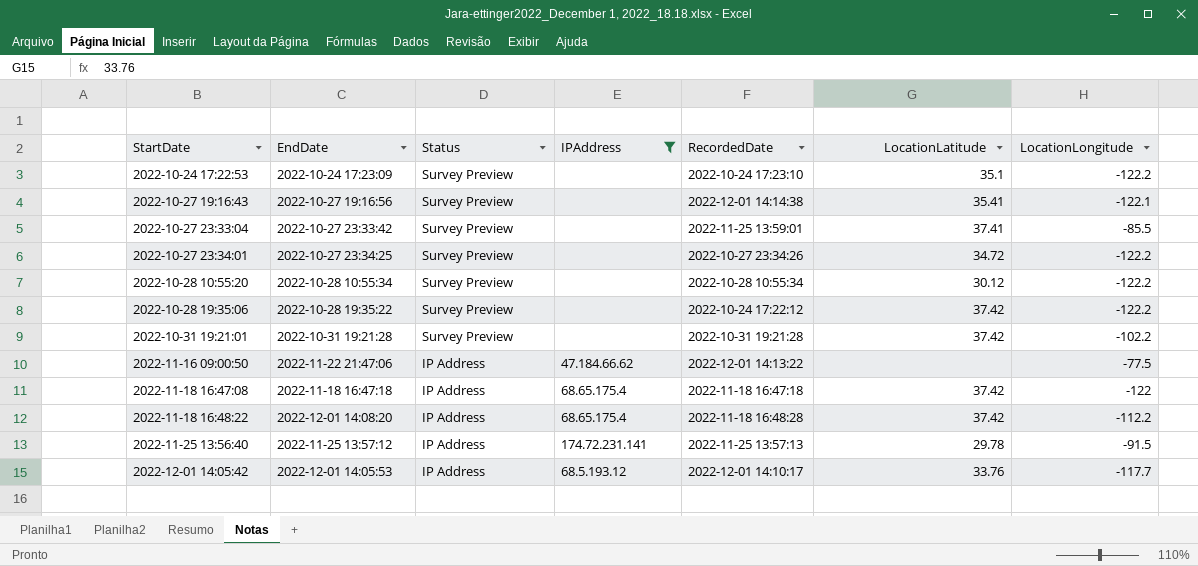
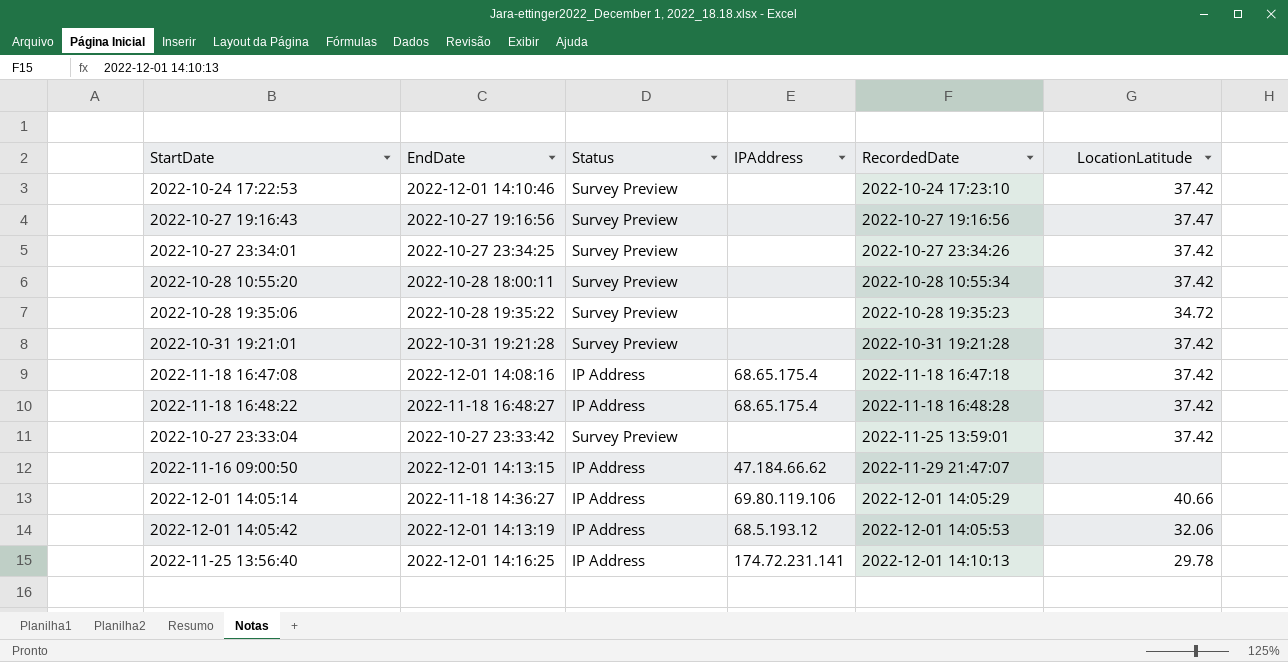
filter: IPAddress != 69.80.119.106 -> none
row order: StartDate ascending -> RecordedDate ascending
column LocationLongitude | position: 7 -> none
2022-10-24 17:22:53 | EndDate: 2022-10-24 17:23:09 -> 2022-12-01 14:10:46
2022-10-24 17:22:53 | LocationLatitude: 35.1 -> 37.42
2022-10-27 19:16:43 | RecordedDate: 2022-12-01 14:14:38 -> 2022-10-27 19:16:56
2022-10-27 19:16:43 | LocationLatitude: 35.41 -> 37.47
2022-10-27 23:34:01 | LocationLatitude: 34.72 -> 37.42
2022-10-28 10:55:20 | EndDate: 2022-10-28 10:55:34 -> 2022-10-28 18:00:11
2022-10-28 10:55:20 | LocationLatitude: 30.12 -> 37.42
2022-10-28 19:35:06 | RecordedDate: 2022-10-24 17:22:12 -> 2022-10-28 19:35:23
2022-10-28 19:35:06 | LocationLatitude: 37.42 -> 34.72
2022-11-18 16:47:08 | EndDate: 2022-11-18 16:47:18 -> 2022-12-01 14:08:16
2022-11-18 16:48:22 | EndDate: 2022-12-01 14:08:20 -> 2022-11-18 16:48:27
2022-10-27 23:33:04 | LocationLatitude: 37.41 -> 37.42
2022-11-16 09:00:50 | EndDate: 2022-11-22 21:47:06 -> 2022-12-01 14:13:15
2022-11-16 09:00:50 | RecordedDate: 2022-12-01 14:13:22 -> 2022-11-29 21:47:07
2022-12-01 14:05:42 | EndDate: 2022-12-01 14:05:53 -> 2022-12-01 14:13:19
2022-12-01 14:05:42 | RecordedDate: 2022-12-01 14:10:17 -> 2022-12-01 14:05:53
2022-12-01 14:05:42 | LocationLatitude: 33.76 -> 32.06
2022-11-25 13:56:40 | EndDate: 2022-11-25 13:57:12 -> 2022-12-01 14:16:25
2022-11-25 13:56:40 | RecordedDate: 2022-11-25 13:57:13 -> 2022-12-01 14:10:13

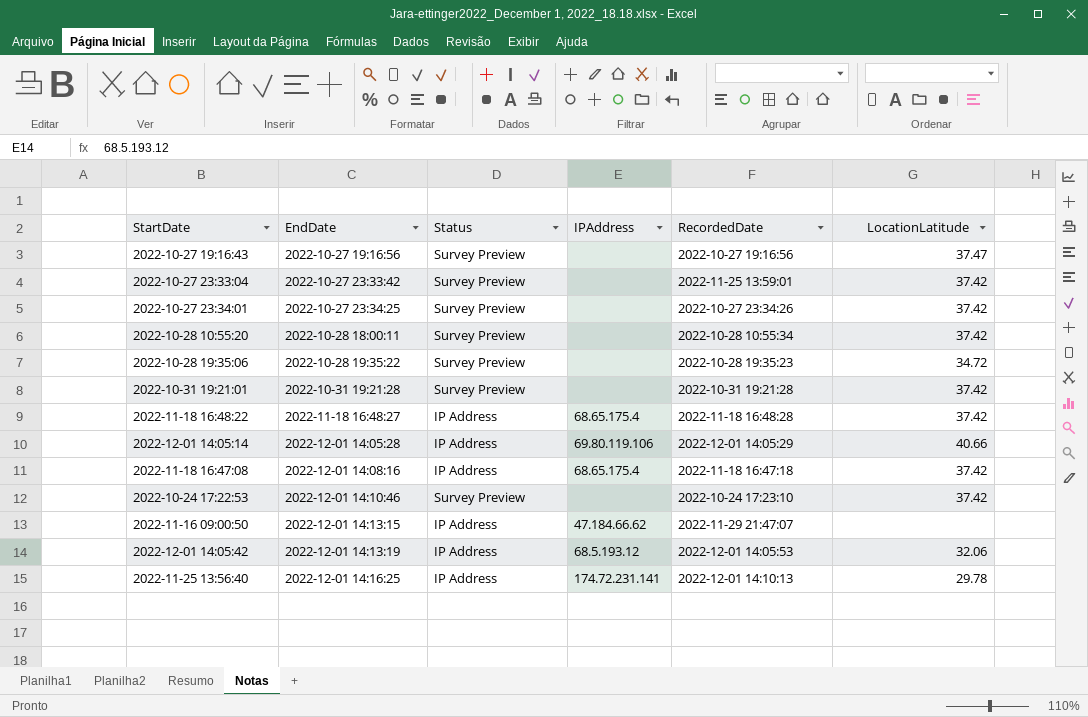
row order: RecordedDate ascending -> EndDate ascending
2022-12-01 14:05:14 | EndDate: 2022-11-18 14:36:27 -> 2022-12-01 14:05:28

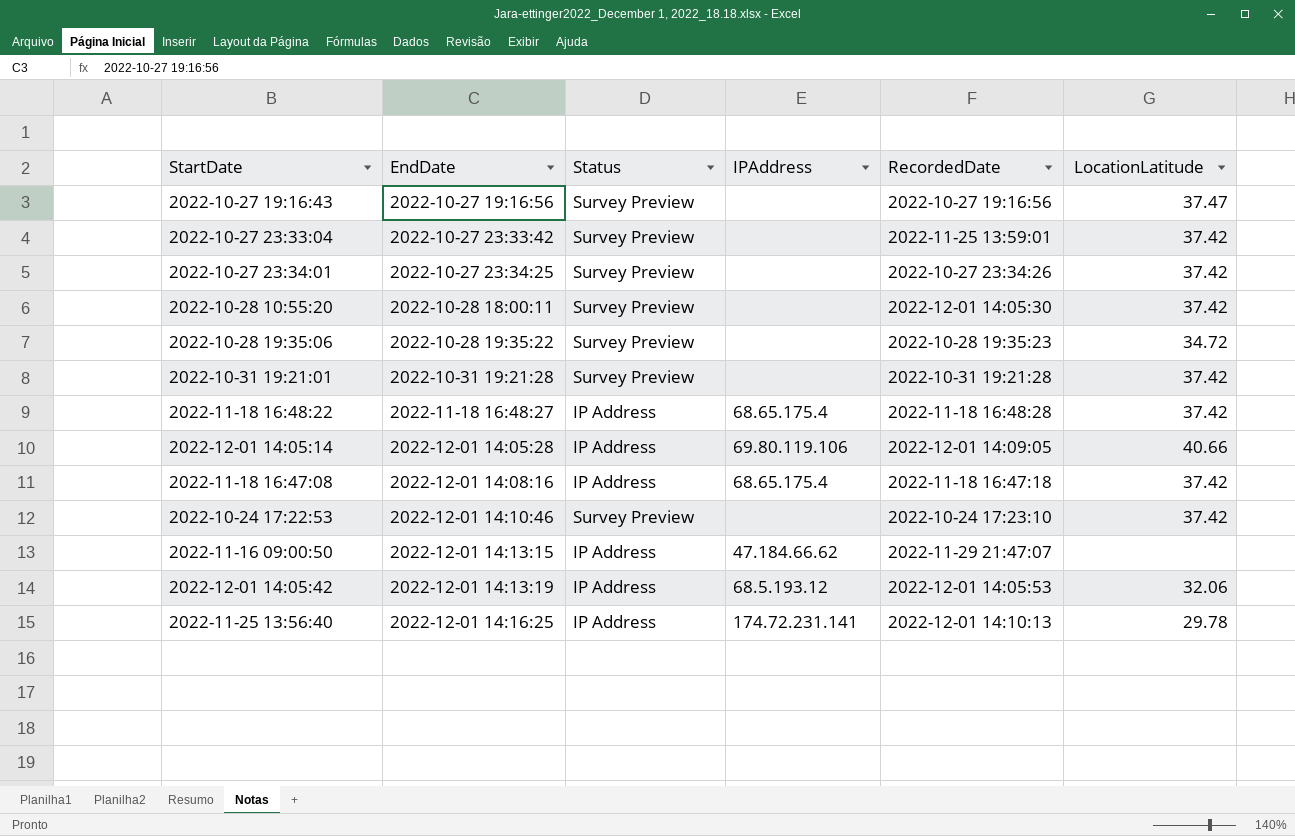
2022-10-28 10:55:20 | RecordedDate: 2022-10-28 10:55:34 -> 2022-12-01 14:05:30
2022-12-01 14:05:14 | RecordedDate: 2022-12-01 14:05:29 -> 2022-12-01 14:09:05

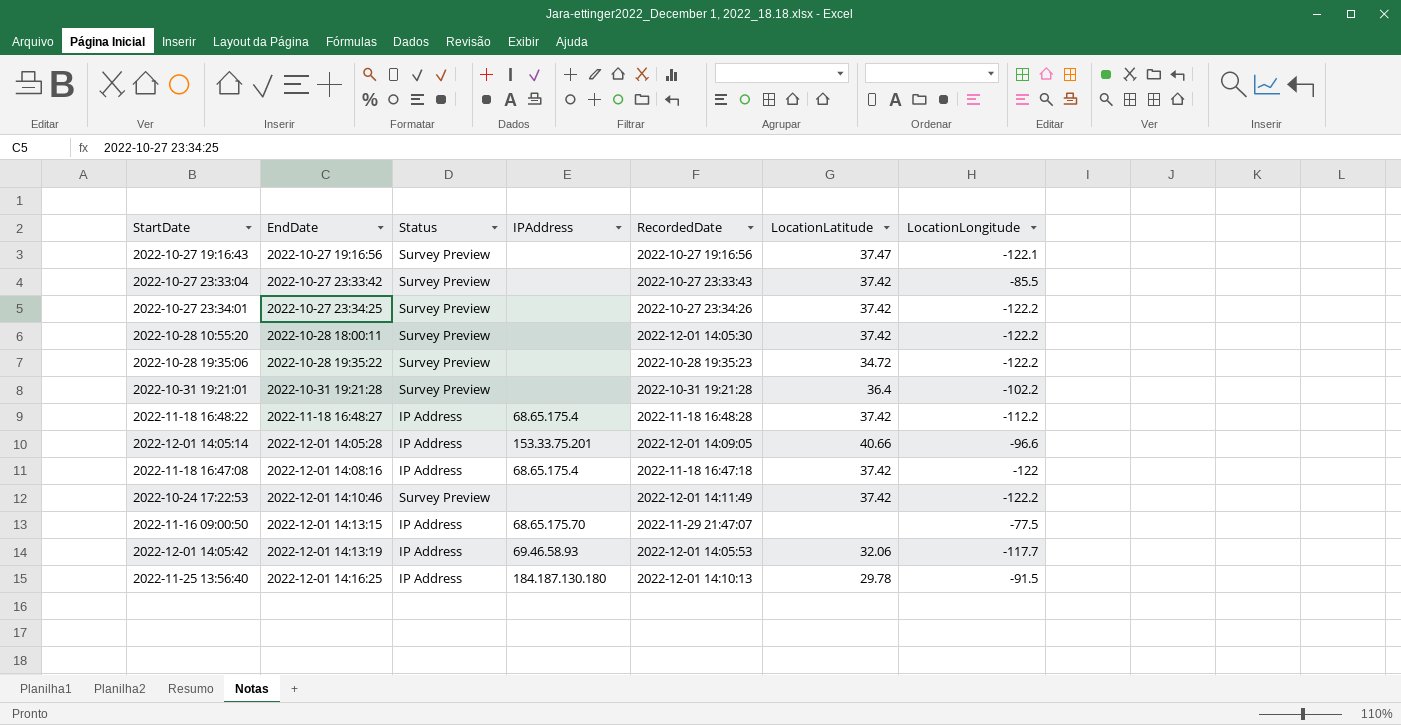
column LocationLongitude | position: none -> 7
2022-10-27 23:33:04 | RecordedDate: 2022-11-25 13:59:01 -> 2022-10-27 23:33:43
2022-10-31 19:21:01 | LocationLatitude: 37.42 -> 36.4
2022-12-01 14:05:14 | IPAddress: 69.80.119.106 -> 153.33.75.201
2022-10-24 17:22:53 | RecordedDate: 2022-10-24 17:23:10 -> 2022-12-01 14:11:49
2022-11-16 09:00:50 | IPAddress: 47.184.66.62 -> 68.65.175.70
2022-12-01 14:05:42 | IPAddress: 68.5.193.12 -> 69.46.58.93
2022-11-25 13:56:40 | IPAddress: 174.72.231.141 -> 184.187.130.180

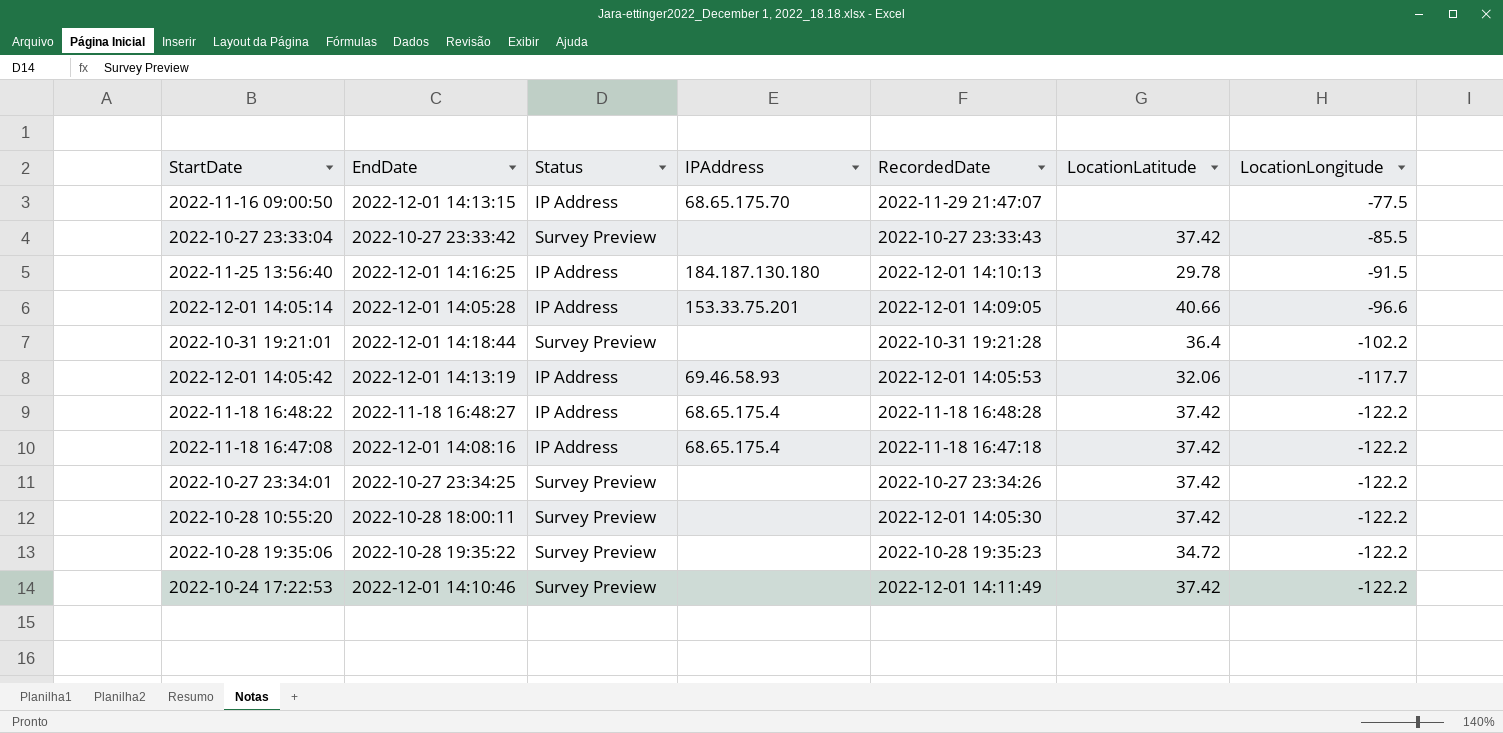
row order: EndDate ascending -> LocationLongitude descending
row 2022-10-27 19:16:43: 2022-10-27 19:16:56 | Survey Preview | none | 2022-10-27 19:16:56 | 37.47 | -122.1 -> none
2022-10-31 19:21:01 | EndDate: 2022-10-31 19:21:28 -> 2022-12-01 14:18:44
2022-11-18 16:48:22 | LocationLongitude: -112.2 -> -122.2
2022-11-18 16:47:08 | LocationLongitude: -122 -> -122.2

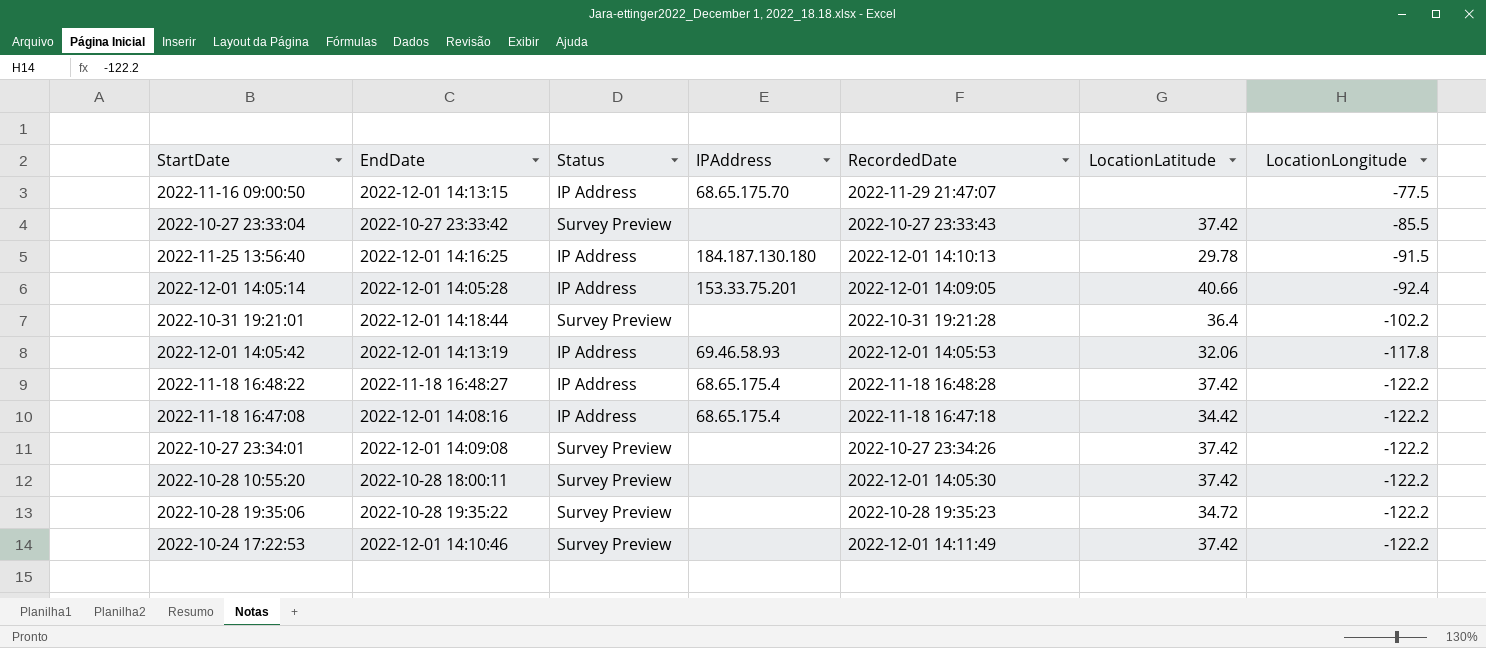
2022-12-01 14:05:14 | LocationLongitude: -96.6 -> -92.4
2022-12-01 14:05:42 | LocationLongitude: -117.7 -> -117.8
2022-11-18 16:47:08 | LocationLatitude: 37.42 -> 34.42
2022-10-27 23:34:01 | EndDate: 2022-10-27 23:34:25 -> 2022-12-01 14:09:08

